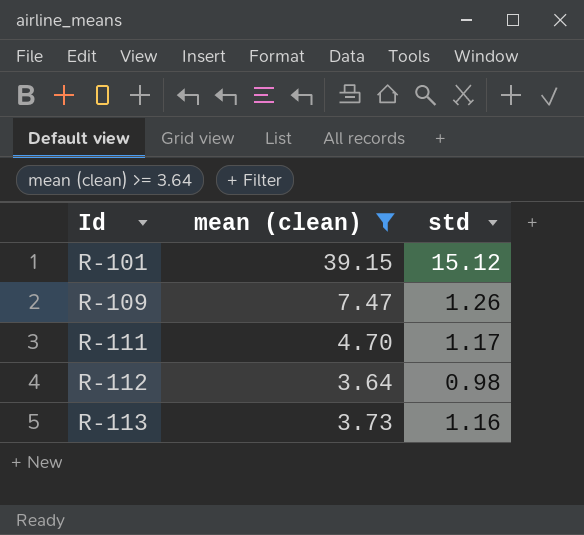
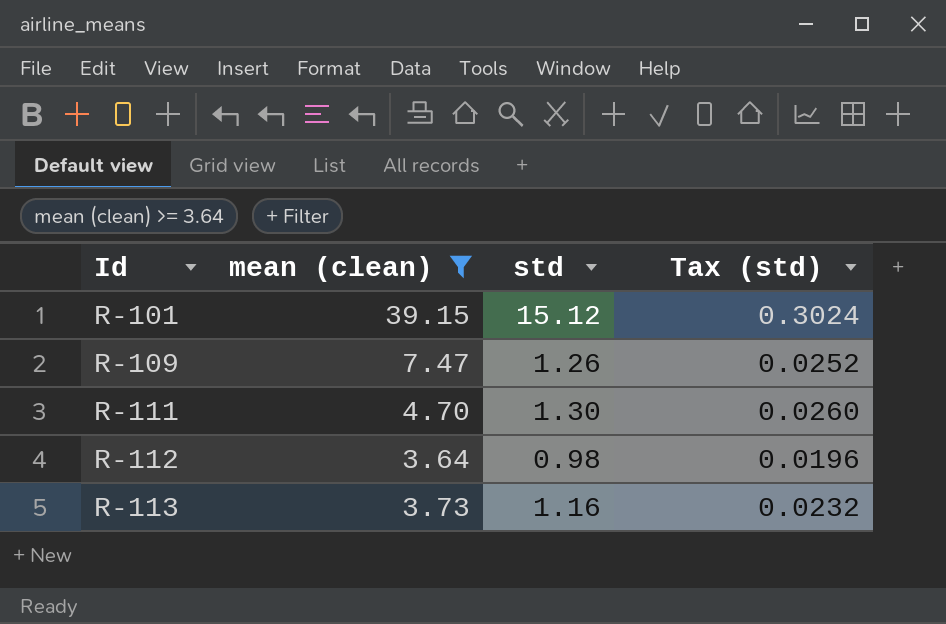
column Tax (std) | formula: none -> [std] * 0.02
R-111 | std: 1.17 -> 1.30

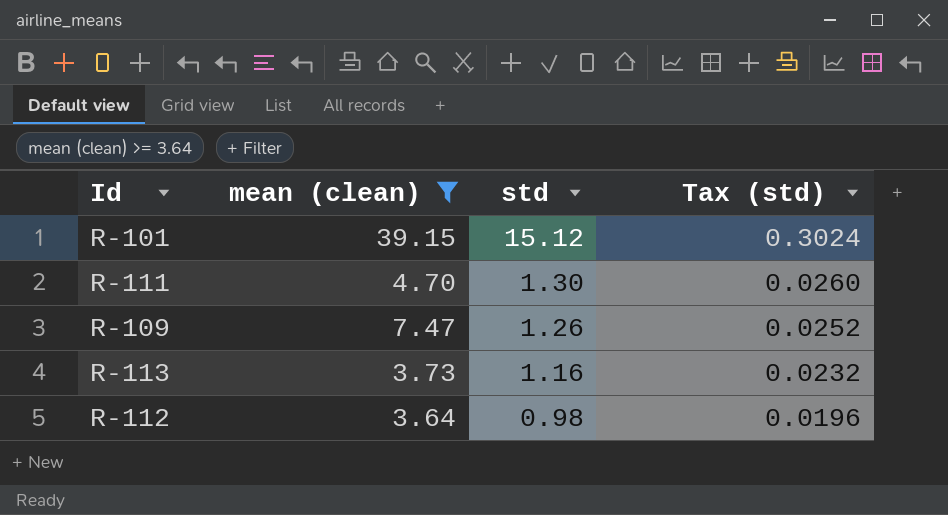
row order: Id ascending -> std descending

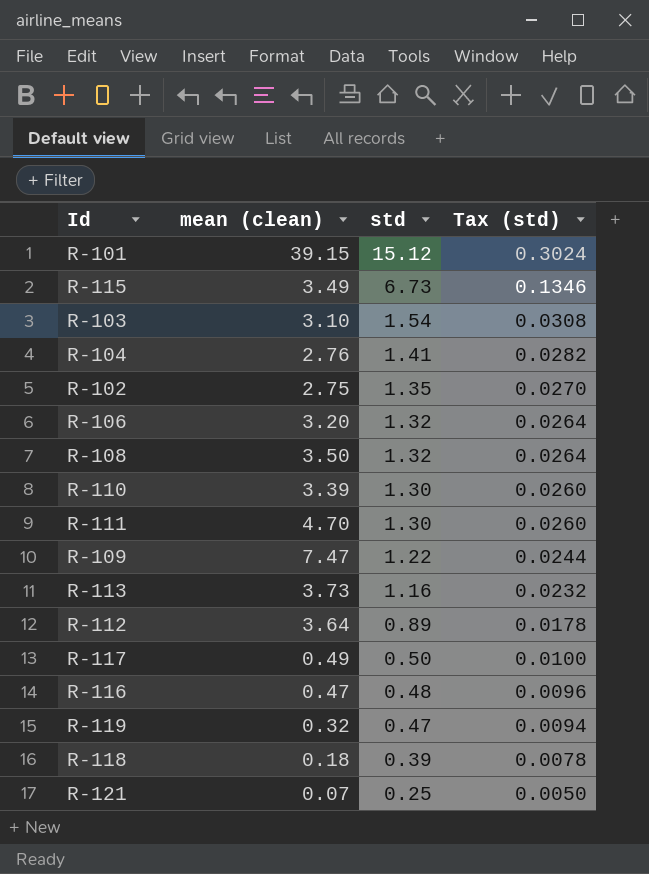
filter: mean (clean) >= 3.64 -> none
R-109 | std: 1.26 -> 1.22
R-109 | Tax (std): 0.0252 -> 0.0244
R-112 | std: 0.98 -> 0.89
R-112 | Tax (std): 0.0196 -> 0.0178

